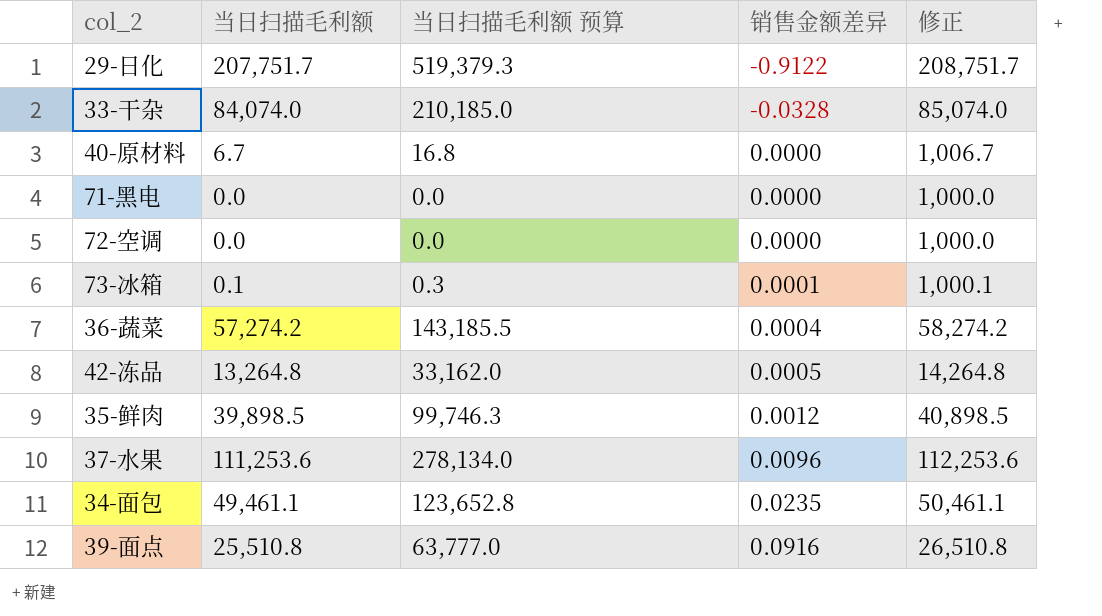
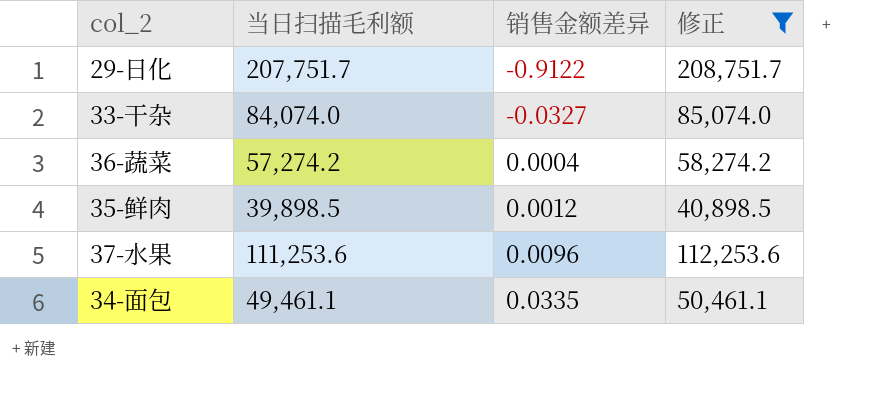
filter: none -> 修正 >= 40,898.5
column 当日扫描毛利额 预算 | formula: [当日扫描毛利额] * 2.5 -> none
33-干杂 | 销售金额差异: -0.0328 -> -0.0327
34-面包 | 销售金额差异: 0.0235 -> 0.0335

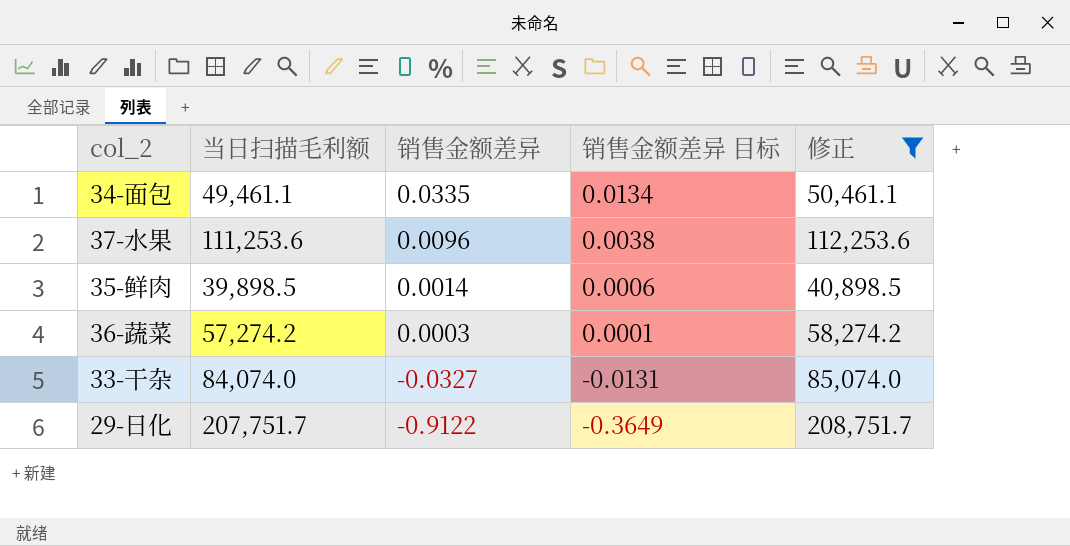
row order: 销售金额差异 ascending -> 销售金额差异 descending
column 销售金额差异 目标 | formula: none -> [销售金额差异] * 0.4
35-鲜肉 | 销售金额差异: 0.0012 -> 0.0014
36-蔬菜 | 销售金额差异: 0.0004 -> 0.0003

